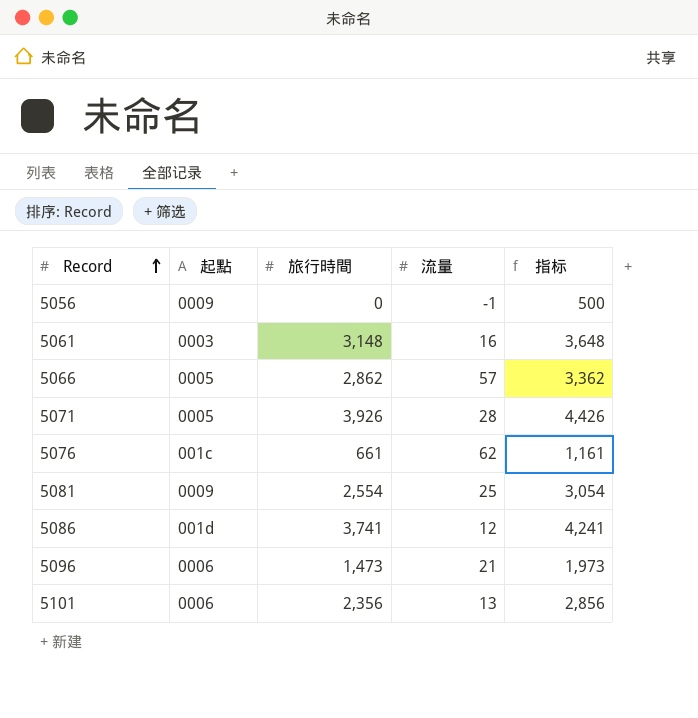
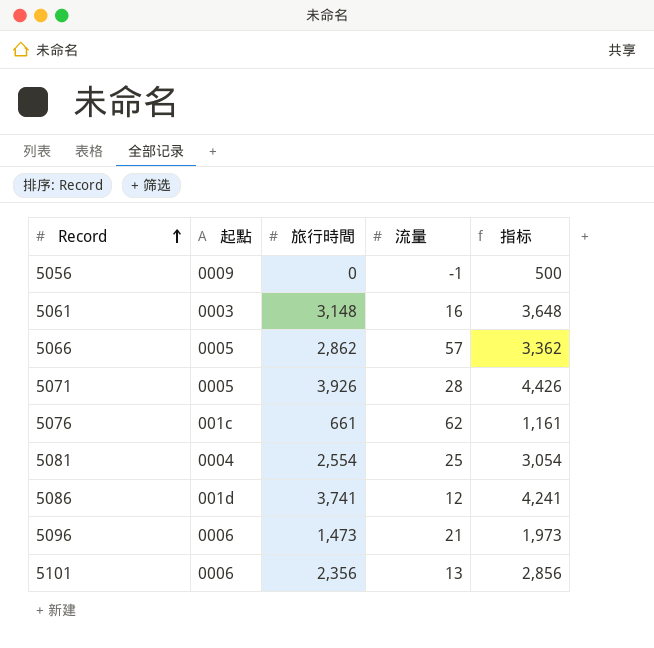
5081 | 起點: 0009 -> 0004

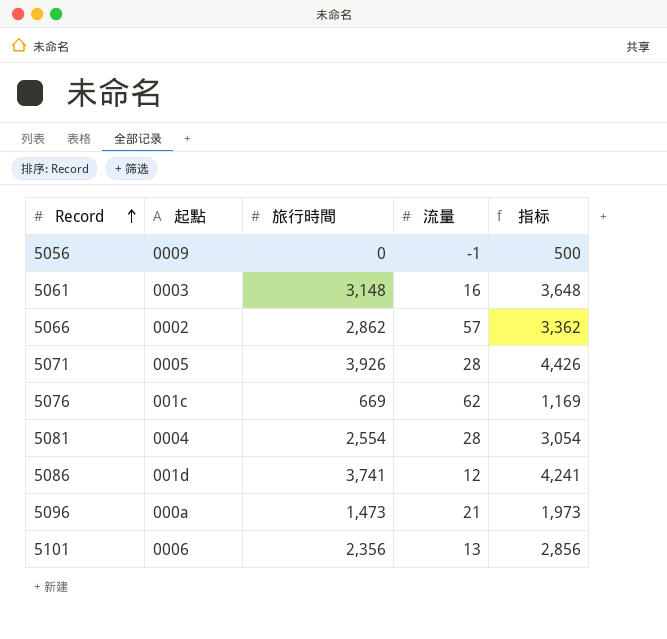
5066 | 起點: 0005 -> 0002
5076 | 旅行時間: 661 -> 669
5076 | 指标: 1,161 -> 1,169
5081 | 流量: 25 -> 28
5096 | 起點: 0006 -> 000a

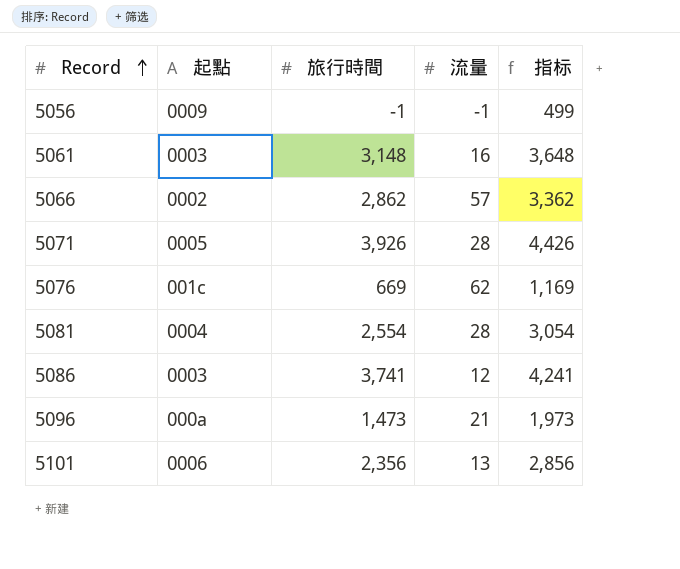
5056 | 旅行時間: 0 -> -1
5056 | 指标: 500 -> 499
5086 | 起點: 001d -> 0003

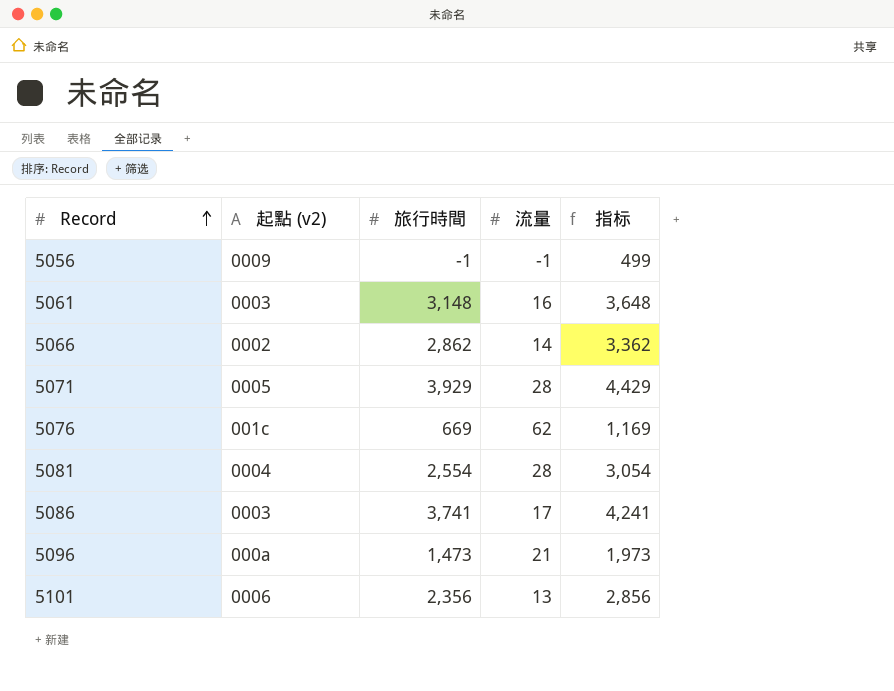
column name: 起點 -> 起點 (v2)
5066 | 流量: 57 -> 14
5071 | 旅行時間: 3,926 -> 3,929
5071 | 指标: 4,426 -> 4,429
5086 | 流量: 12 -> 17

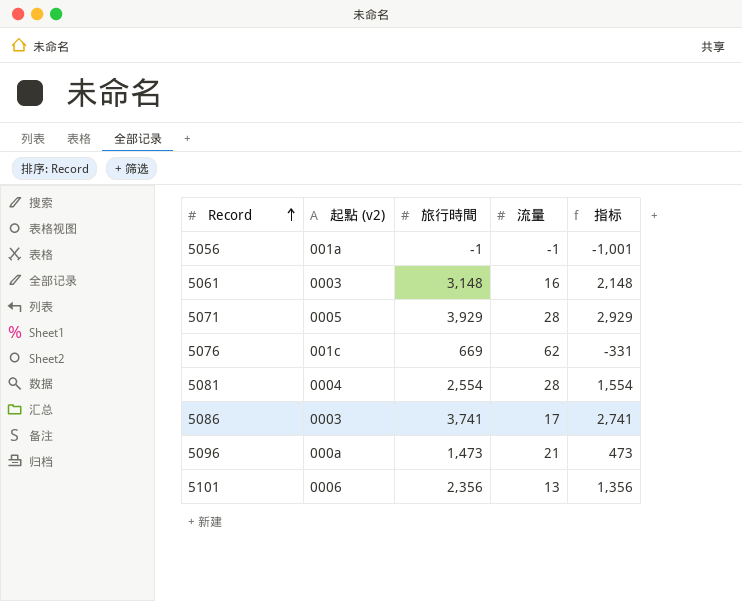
column 指标 | formula: [旅行時間] + 500 -> [旅行時間] - 1000
row 5066: 0002 | 2,862 | 14 | 3,362 -> none
5056 | 起點 (v2): 0009 -> 001a

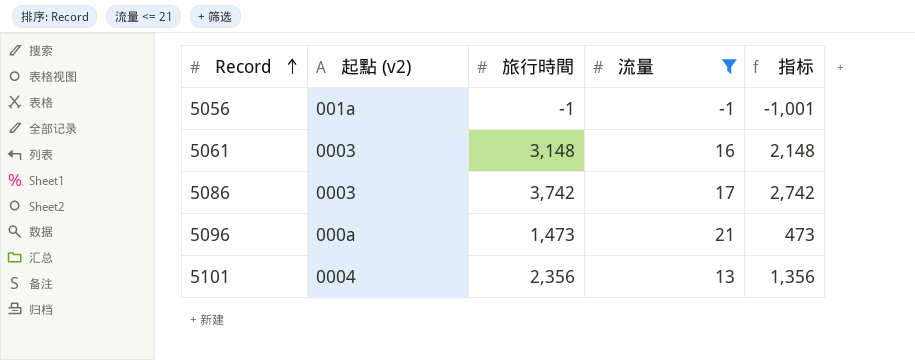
filter: none -> 流量 <= 21
5086 | 旅行時間: 3,741 -> 3,742
5086 | 指标: 2,741 -> 2,742
5101 | 起點 (v2): 0006 -> 0004

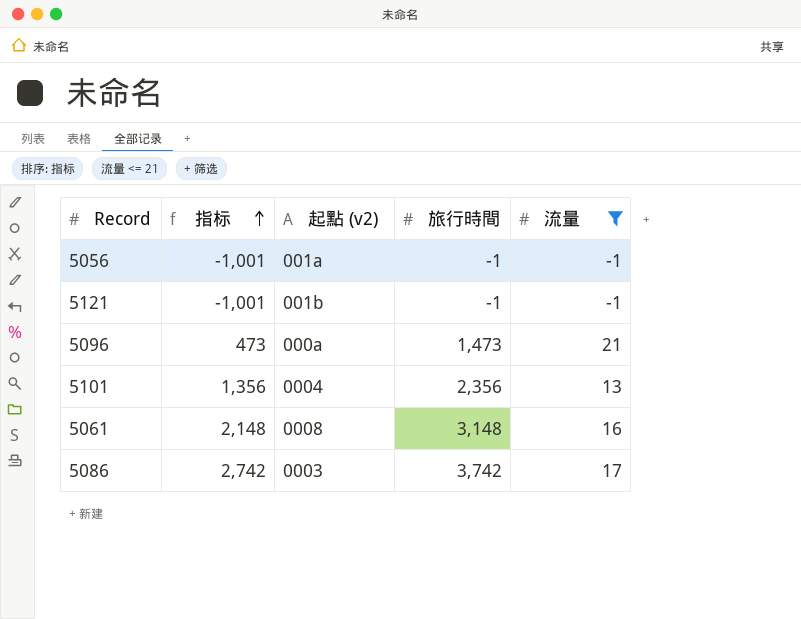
row order: Record ascending -> 指标 ascending
column 指标 | position: 5 -> 2
row 5121: none -> -1,001 | 001b | -1 | -1
5061 | 起點 (v2): 0003 -> 0008

